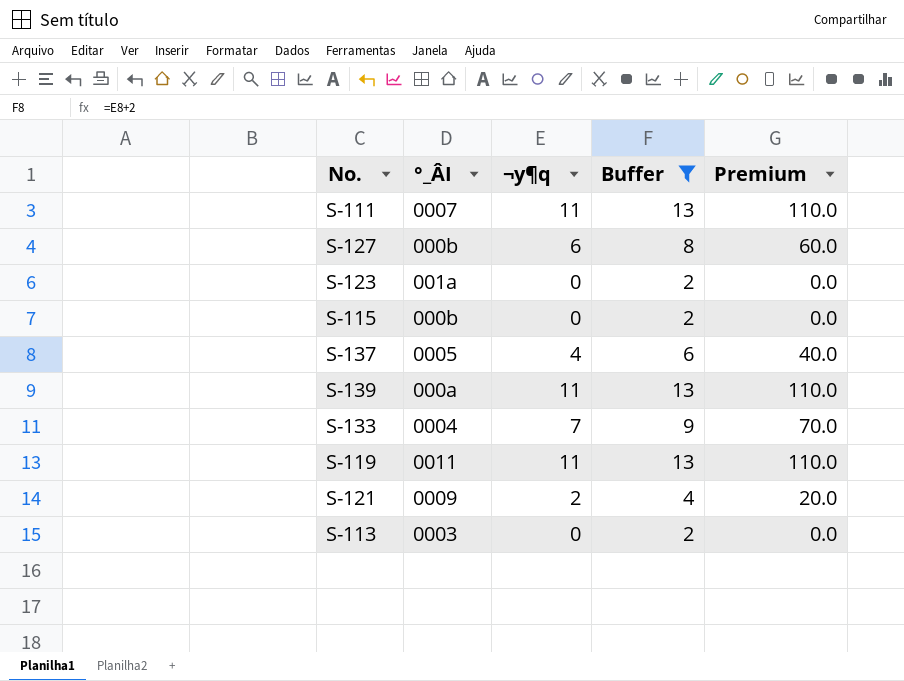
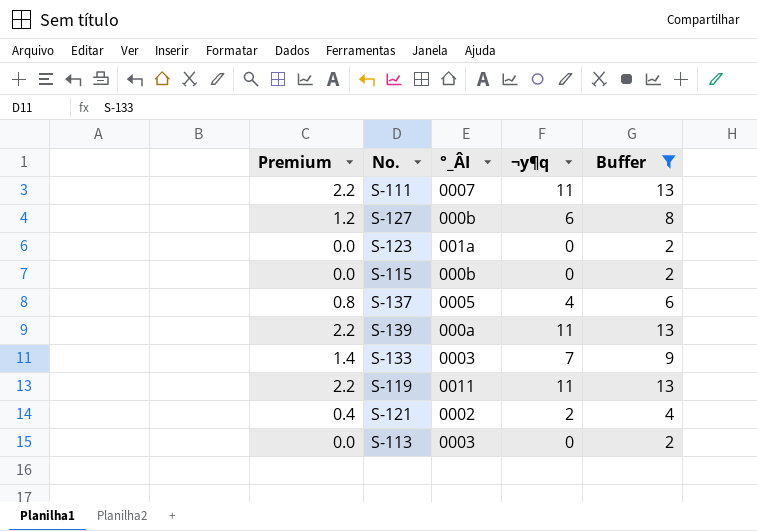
column Premium | formula: [¬y¶q] * 10 -> [¬y¶q] * 0.2
column Premium | position: 5 -> 1
S-133 | °_ÂI: 0004 -> 0003
S-121 | °_ÂI: 0009 -> 0002

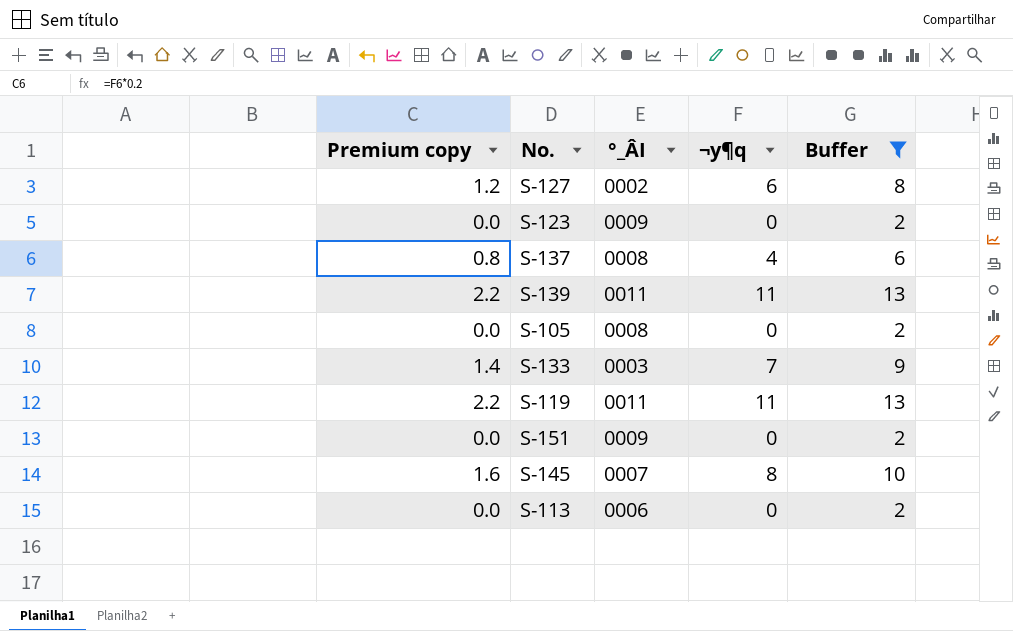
column name: Premium -> Premium copy
row S-111: 2.2 | 0007 | 11 | 13 -> none
row S-115: 0.0 | 000b | 0 | 2 -> none
row S-121: 0.4 | 0002 | 2 | 4 -> none
S-127 | °_ÂI: 000b -> 0002
S-123 | °_ÂI: 001a -> 0009
S-137 | °_ÂI: 0005 -> 0008
S-139 | °_ÂI: 000a -> 0011
row S-105: none -> 0.0 | 0008 | 0 | 2
row S-151: none -> 0.0 | 0009 | 0 | 2
row S-145: none -> 1.6 | 0007 | 8 | 10
S-113 | °_ÂI: 0003 -> 0006

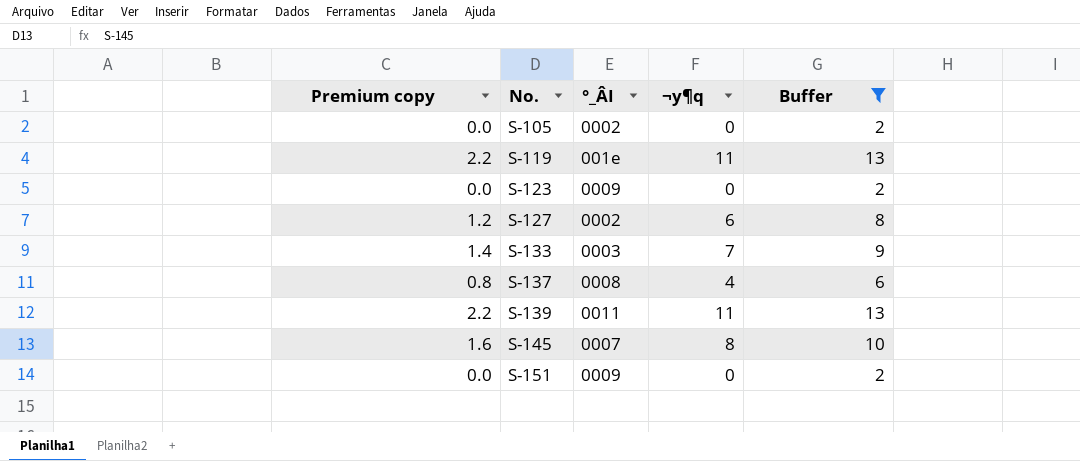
row order: none -> No. ascending
row S-113: 0.0 | 0006 | 0 | 2 -> none
S-105 | °_ÂI: 0008 -> 0002
S-119 | °_ÂI: 0011 -> 001e

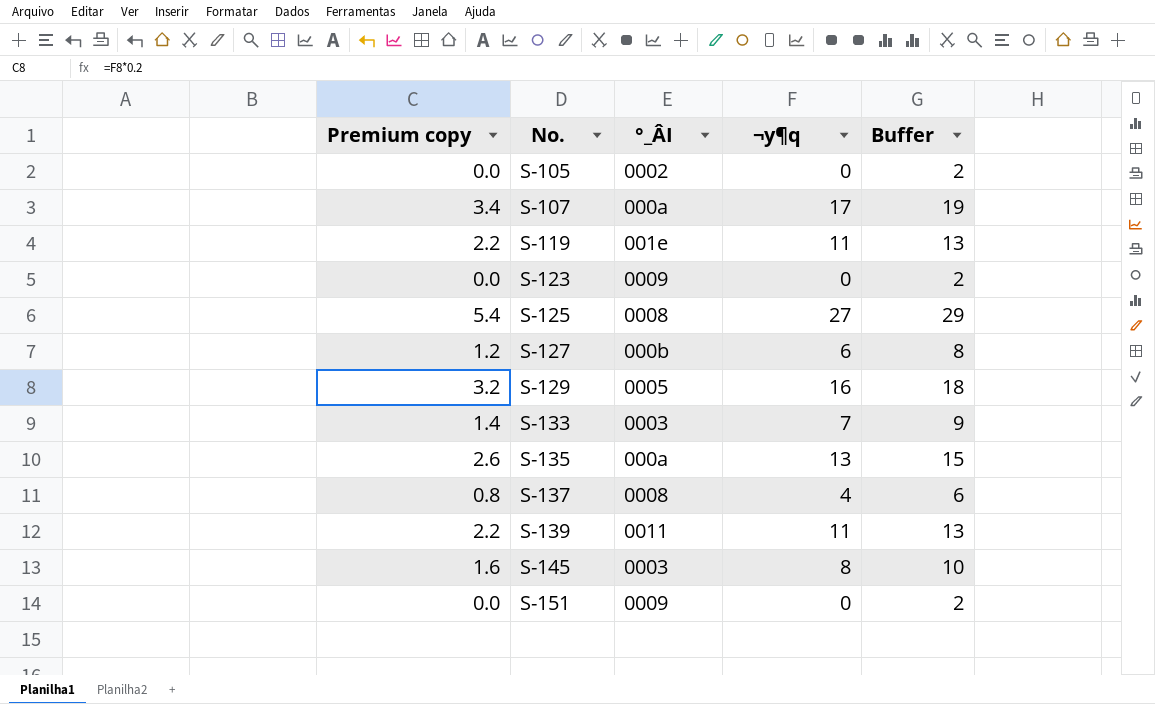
filter: Buffer <= 13 -> none
S-127 | °_ÂI: 0002 -> 000b
S-145 | °_ÂI: 0007 -> 0003

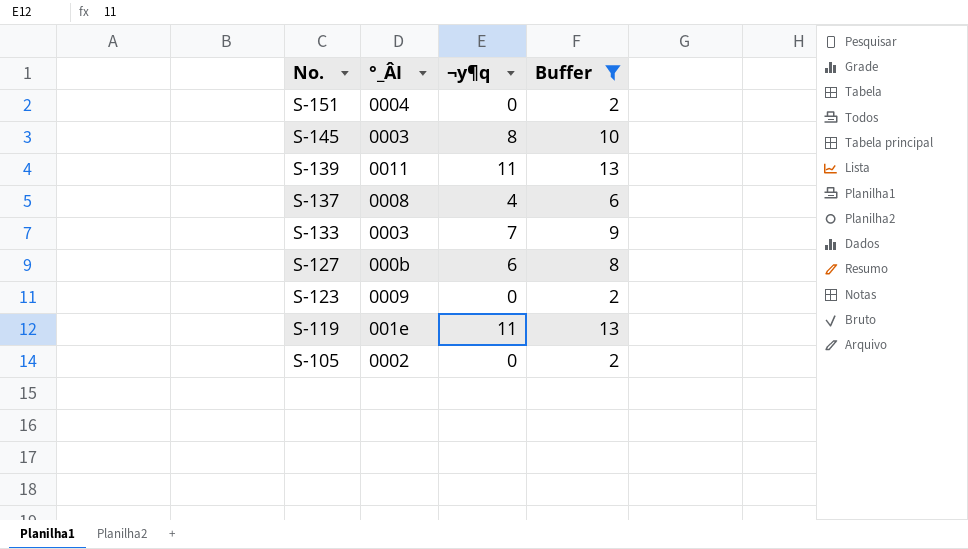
filter: none -> Buffer <= 13
row order: No. ascending -> No. descending
column Premium copy | formula: [¬y¶q] * 0.2 -> none
S-151 | °_ÂI: 0009 -> 0004

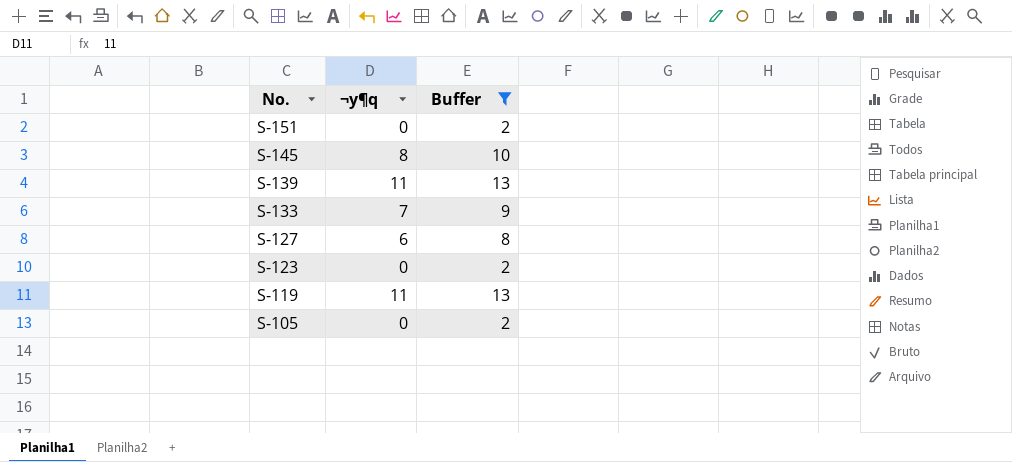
column °_ÂI | position: 2 -> none
row S-137: 0008 | 4 | 6 -> none

